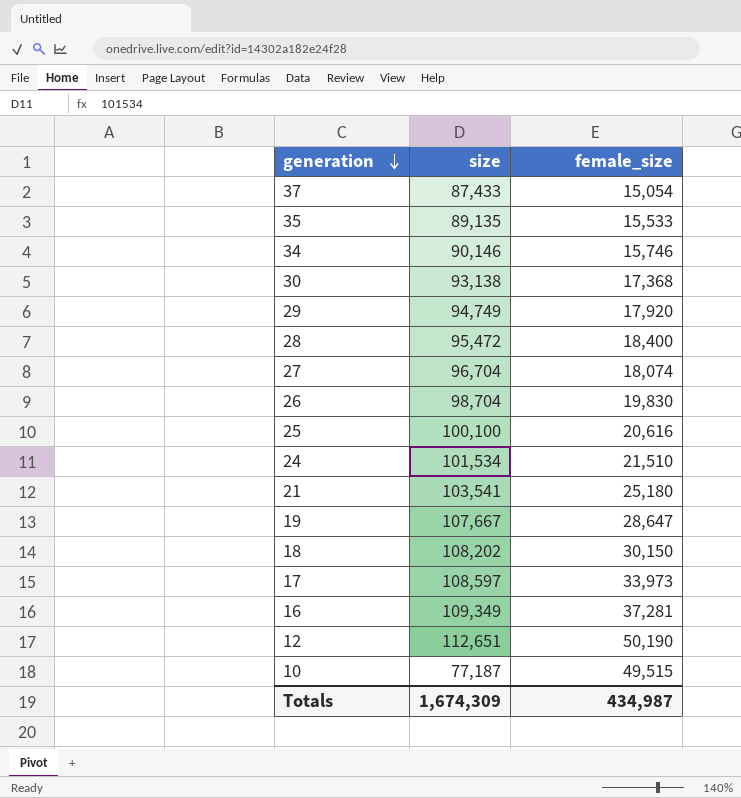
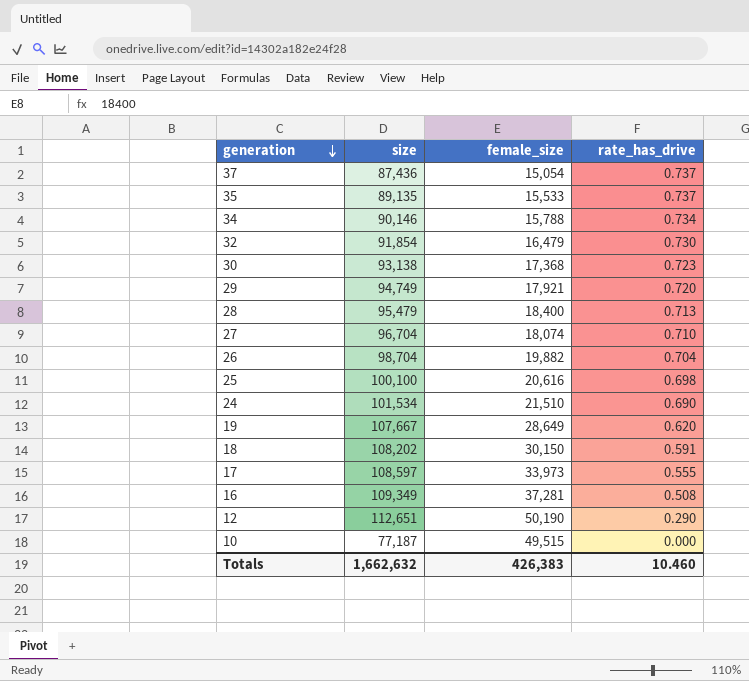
column rate_has_drive | position: none -> 4
row 21: 103,541 | 25,180 -> none
37 | size: 87,433 -> 87,436
34 | female_size: 15,746 -> 15,788
row 32: none -> 91,854 | 16,479 | 0.730
29 | female_size: 17,920 -> 17,921
28 | size: 95,472 -> 95,479
26 | female_size: 19,830 -> 19,882
19 | female_size: 28,647 -> 28,649
Totals | size: 1,674,309 -> 1,662,632
Totals | female_size: 434,987 -> 426,383

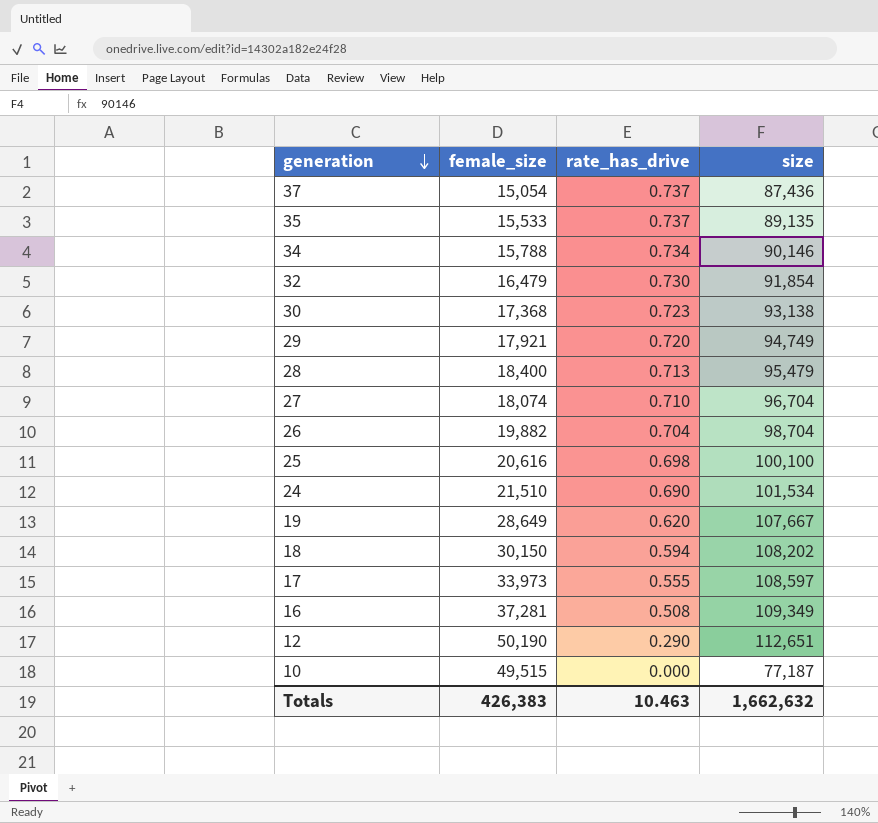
column size | position: 2 -> 4
18 | rate_has_drive: 0.591 -> 0.594
Totals | rate_has_drive: 10.460 -> 10.463

